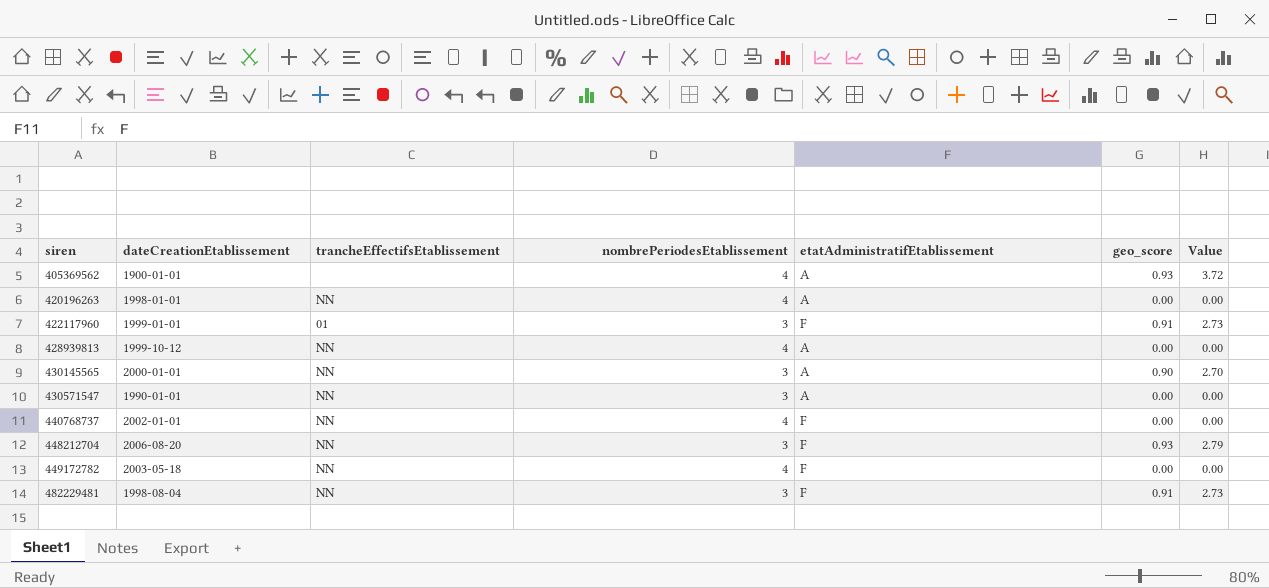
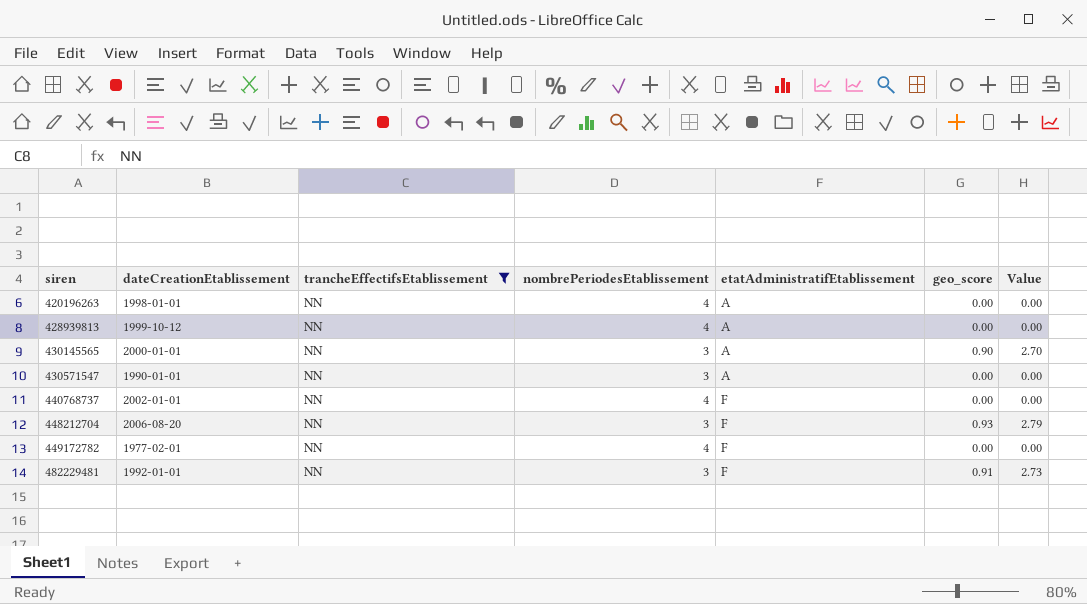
filter: none -> trancheEffectifsEtablissement = NN
449172782 | dateCreationEtablissement: 2003-05-18 -> 1977-02-01
482229481 | dateCreationEtablissement: 1998-08-04 -> 1992-01-01

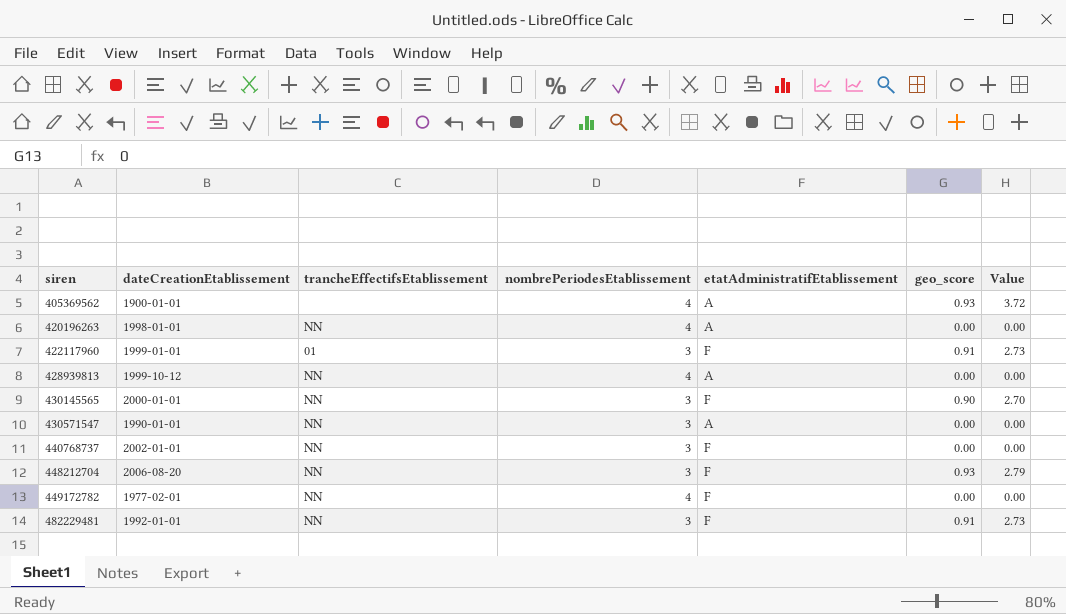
filter: trancheEffectifsEtablissement = NN -> none
430145565 | etatAdministratifEtablissement: A -> F
440768737 | nombrePeriodesEtablissement: 4 -> 3

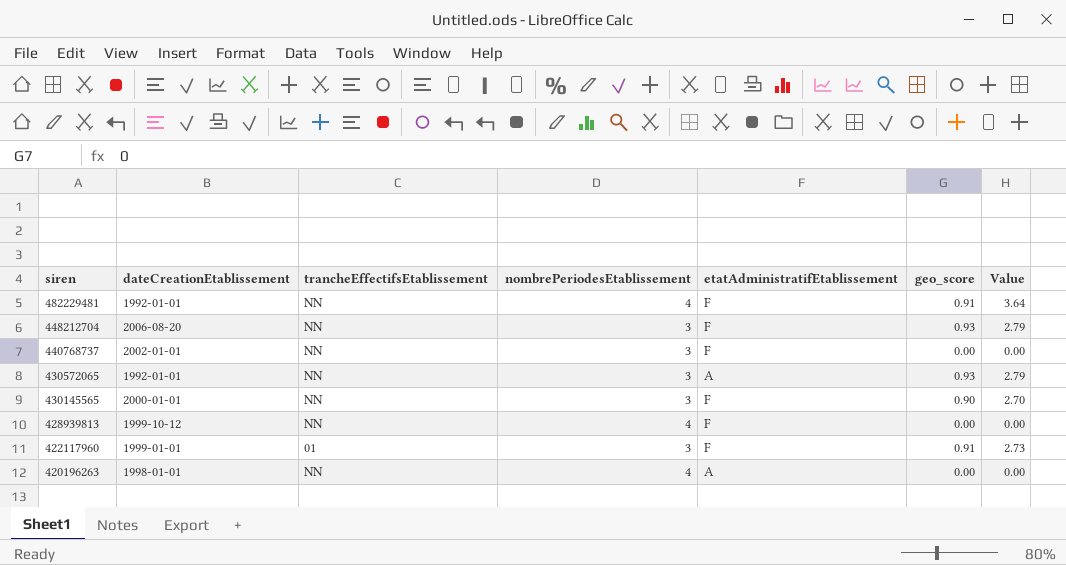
row order: siren ascending -> siren descending
row 405369562: 1900-01-01 | none | 4 | A | 0.93 | 3.72 -> none
row 430571547: 1990-01-01 | NN | 3 | A | 0.00 | 0.00 -> none
row 449172782: 1977-02-01 | NN | 4 | F | 0.00 | 0.00 -> none
482229481 | nombrePeriodesEtablissement: 3 -> 4
482229481 | Value: 2.73 -> 3.64
row 430572065: none -> 1992-01-01 | NN | 3 | A | 0.93 | 2.79
428939813 | etatAdministratifEtablissement: A -> F

